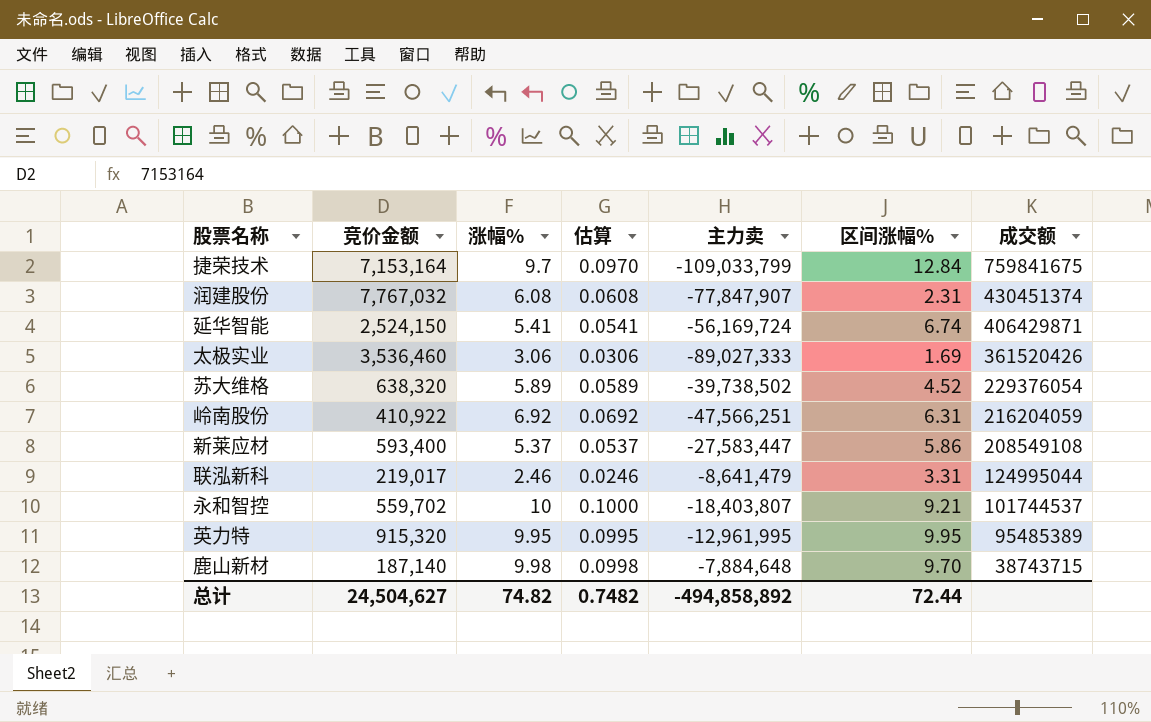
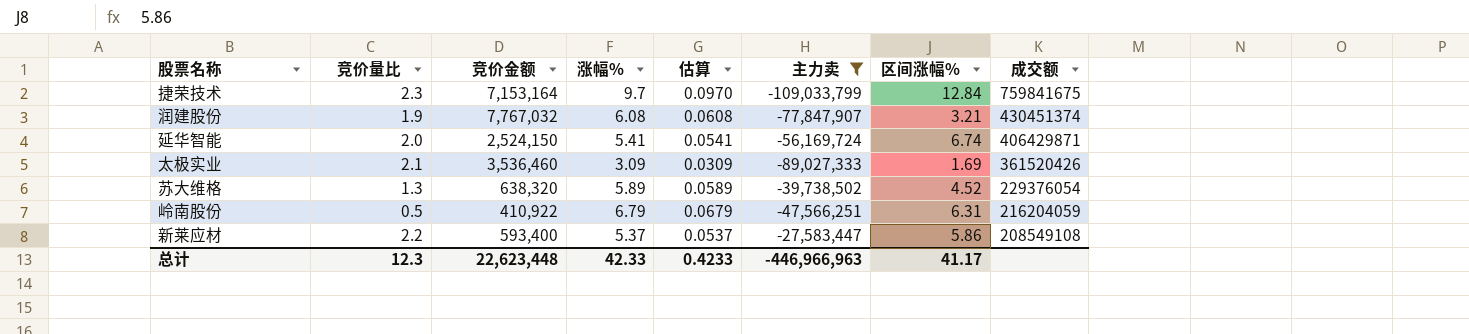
filter: none -> 主力卖 <= -27,583,447
column 竞价量比 | position: none -> 2
润建股份 | 区间涨幅%: 2.31 -> 3.21
太极实业 | 涨幅%: 3.06 -> 3.09
太极实业 | 估算: 0.0306 -> 0.0309
岭南股份 | 涨幅%: 6.92 -> 6.79
岭南股份 | 估算: 0.0692 -> 0.0679
总计 | 竞价金额: 24,504,627 -> 22,623,448
总计 | 涨幅%: 74.82 -> 42.33
总计 | 估算: 0.7482 -> 0.4233
总计 | 主力卖: -494,858,892 -> -446,966,963
总计 | 区间涨幅%: 72.44 -> 41.17

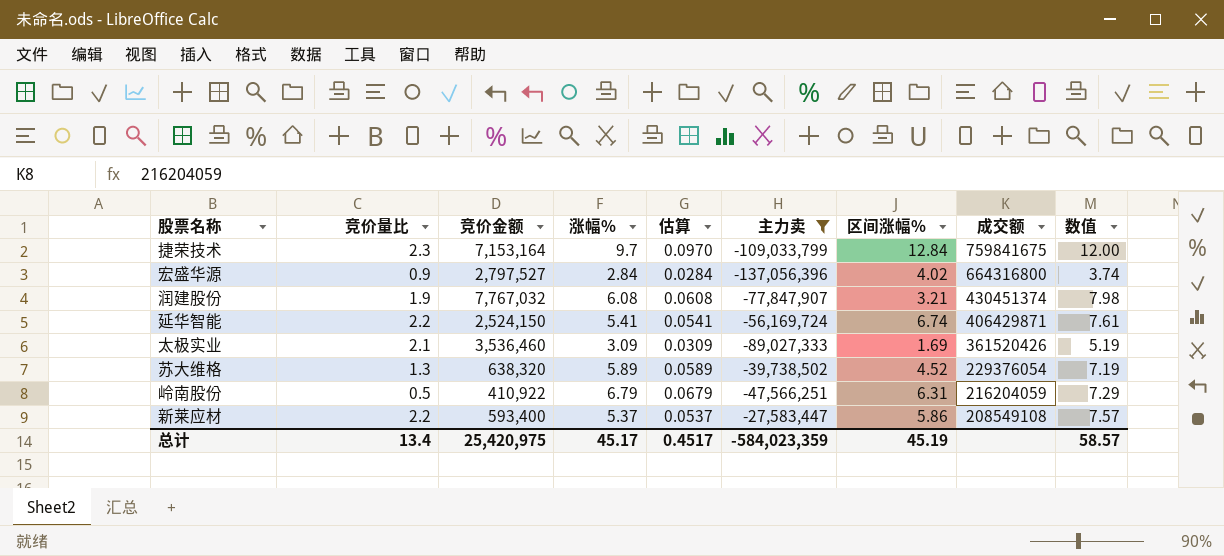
column 数值 | formula: none -> [竞价量比] + [涨幅%]
row 宏盛华源: none -> 0.9 | 2,797,527 | 2.84 | 0.0284 | -137,056,396 | 4.02 | 664316800 | 3.74
延华智能 | 竞价量比: 2.0 -> 2.2
总计 | 竞价量比: 12.3 -> 13.4
总计 | 竞价金额: 22,623,448 -> 25,420,975
总计 | 涨幅%: 42.33 -> 45.17
总计 | 估算: 0.4233 -> 0.4517
总计 | 主力卖: -446,966,963 -> -584,023,359
总计 | 区间涨幅%: 41.17 -> 45.19

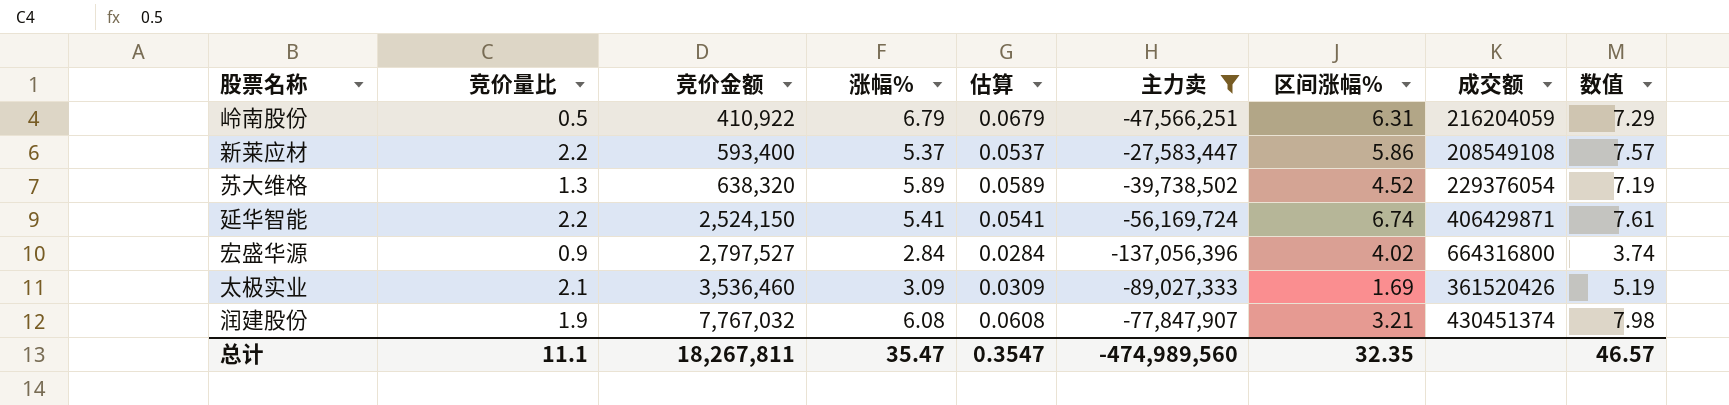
row order: 成交额 descending -> 竞价金额 ascending
row 捷荣技术: 2.3 | 7,153,164 | 9.7 | 0.0970 | -109,033,799 | 12.84 | 759841675 | 12.00 -> none
总计 | 竞价量比: 13.4 -> 11.1
总计 | 竞价金额: 25,420,975 -> 18,267,811
总计 | 涨幅%: 45.17 -> 35.47
总计 | 估算: 0.4517 -> 0.3547
总计 | 主力卖: -584,023,359 -> -474,989,560
总计 | 区间涨幅%: 45.19 -> 32.35
总计 | 数值: 58.57 -> 46.57

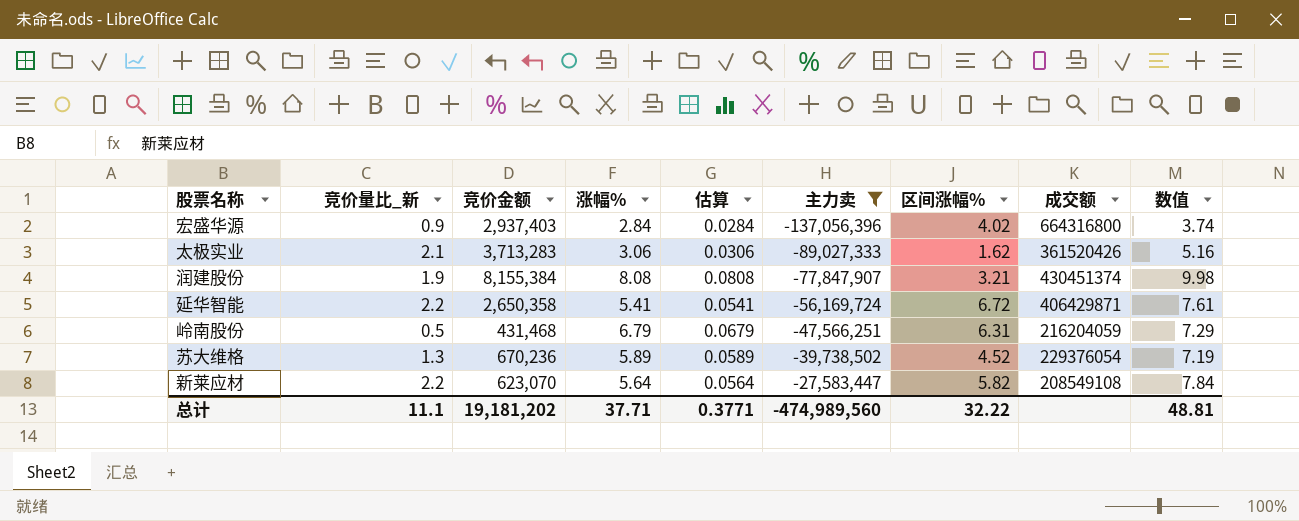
row order: 竞价金额 ascending -> 主力卖 ascending
column name: 竞价量比 -> 竞价量比_新
宏盛华源 | 竞价金额: 2,797,527 -> 2,937,403
太极实业 | 竞价金额: 3,536,460 -> 3,713,283
太极实业 | 涨幅%: 3.09 -> 3.06
太极实业 | 估算: 0.0309 -> 0.0306
太极实业 | 区间涨幅%: 1.69 -> 1.62
太极实业 | 数值: 5.19 -> 5.16
润建股份 | 竞价金额: 7,767,032 -> 8,155,384
润建股份 | 涨幅%: 6.08 -> 8.08
润建股份 | 估算: 0.0608 -> 0.0808
润建股份 | 数值: 7.98 -> 9.98
延华智能 | 竞价金额: 2,524,150 -> 2,650,358
延华智能 | 区间涨幅%: 6.74 -> 6.72
岭南股份 | 竞价金额: 410,922 -> 431,468
苏大维格 | 竞价金额: 638,320 -> 670,236
新莱应材 | 竞价金额: 593,400 -> 623,070
新莱应材 | 涨幅%: 5.37 -> 5.64
新莱应材 | 估算: 0.0537 -> 0.0564
新莱应材 | 区间涨幅%: 5.86 -> 5.82
新莱应材 | 数值: 7.57 -> 7.84
总计 | 竞价金额: 18,267,811 -> 19,181,202
总计 | 涨幅%: 35.47 -> 37.71
总计 | 估算: 0.3547 -> 0.3771
总计 | 区间涨幅%: 32.35 -> 32.22
总计 | 数值: 46.57 -> 48.81

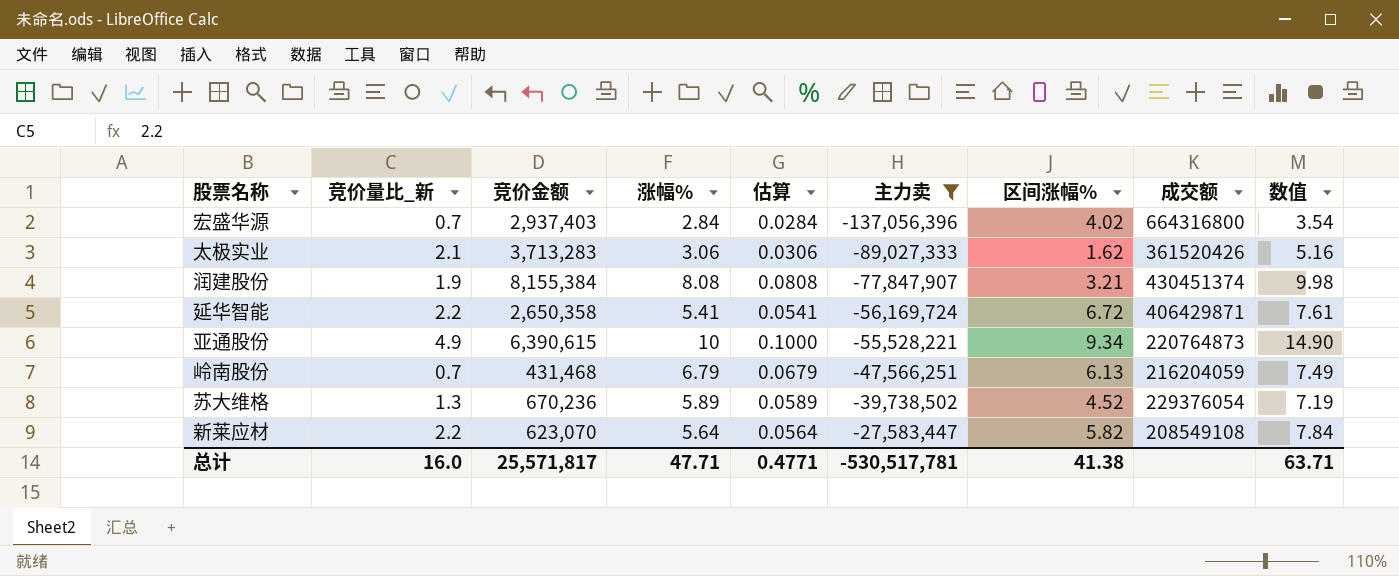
宏盛华源 | 竞价量比_新: 0.9 -> 0.7
宏盛华源 | 数值: 3.74 -> 3.54
row 亚通股份: none -> 4.9 | 6,390,615 | 10 | 0.1000 | -55,528,221 | 9.34 | 220764873 | 14.90
岭南股份 | 竞价量比_新: 0.5 -> 0.7
岭南股份 | 区间涨幅%: 6.31 -> 6.13
岭南股份 | 数值: 7.29 -> 7.49
总计 | 竞价量比_新: 11.1 -> 16.0
总计 | 竞价金额: 19,181,202 -> 25,571,817
总计 | 涨幅%: 37.71 -> 47.71
总计 | 估算: 0.3771 -> 0.4771
总计 | 主力卖: -474,989,560 -> -530,517,781
总计 | 区间涨幅%: 32.22 -> 41.38
总计 | 数值: 48.81 -> 63.71

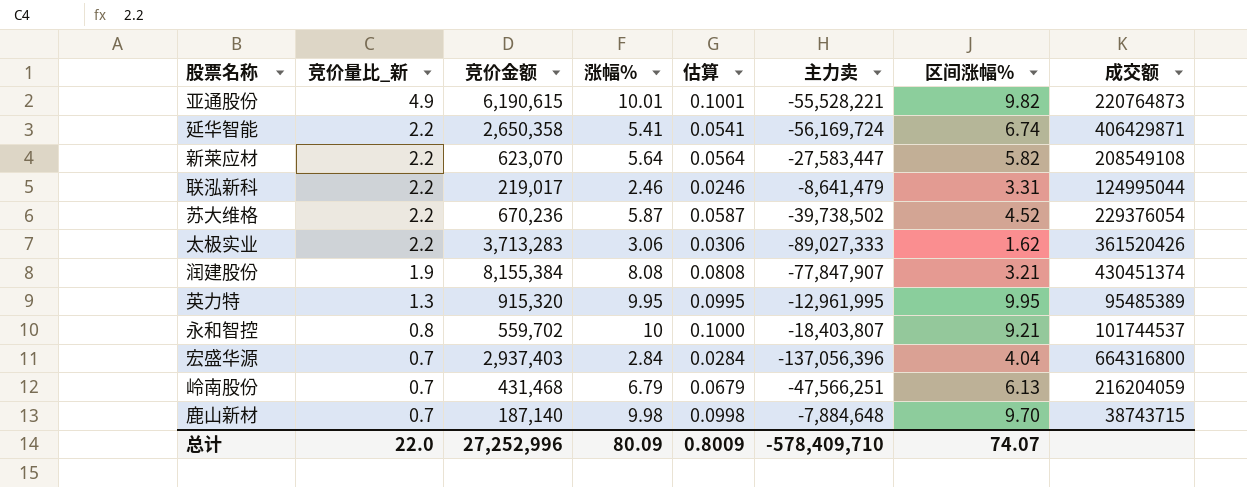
filter: 主力卖 <= -27,583,447 -> none
row order: 主力卖 ascending -> 竞价量比_新 descending
column 数值 | formula: [竞价量比_新] + [涨幅%] -> none
亚通股份 | 竞价金额: 6,390,615 -> 6,190,615
亚通股份 | 涨幅%: 10 -> 10.01
亚通股份 | 估算: 0.1000 -> 0.1001
亚通股份 | 区间涨幅%: 9.34 -> 9.82
延华智能 | 区间涨幅%: 6.72 -> 6.74
苏大维格 | 竞价量比_新: 1.3 -> 2.2
苏大维格 | 涨幅%: 5.89 -> 5.87
苏大维格 | 估算: 0.0589 -> 0.0587
太极实业 | 竞价量比_新: 2.1 -> 2.2
宏盛华源 | 区间涨幅%: 4.02 -> 4.04
总计 | 竞价量比_新: 16.0 -> 22.0
总计 | 竞价金额: 25,571,817 -> 27,252,996
总计 | 涨幅%: 47.71 -> 80.09
总计 | 估算: 0.4771 -> 0.8009
总计 | 主力卖: -530,517,781 -> -578,409,710
总计 | 区间涨幅%: 41.38 -> 74.07

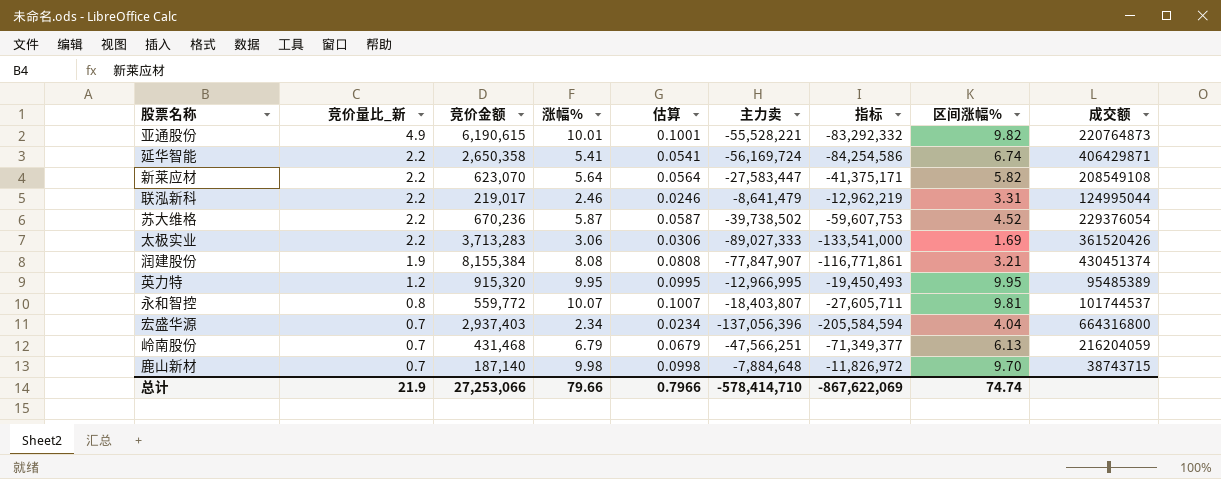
column 指标 | formula: none -> [主力卖] * 1.5
太极实业 | 区间涨幅%: 1.62 -> 1.69
英力特 | 竞价量比_新: 1.3 -> 1.2
英力特 | 主力卖: -12,961,995 -> -12,966,995
永和智控 | 竞价金额: 559,702 -> 559,772
永和智控 | 涨幅%: 10 -> 10.07
永和智控 | 估算: 0.1000 -> 0.1007
永和智控 | 区间涨幅%: 9.21 -> 9.81
宏盛华源 | 涨幅%: 2.84 -> 2.34
宏盛华源 | 估算: 0.0284 -> 0.0234
总计 | 竞价量比_新: 22.0 -> 21.9
总计 | 竞价金额: 27,252,996 -> 27,253,066
总计 | 涨幅%: 80.09 -> 79.66
总计 | 估算: 0.8009 -> 0.7966
总计 | 主力卖: -578,409,710 -> -578,414,710
总计 | 区间涨幅%: 74.07 -> 74.74

